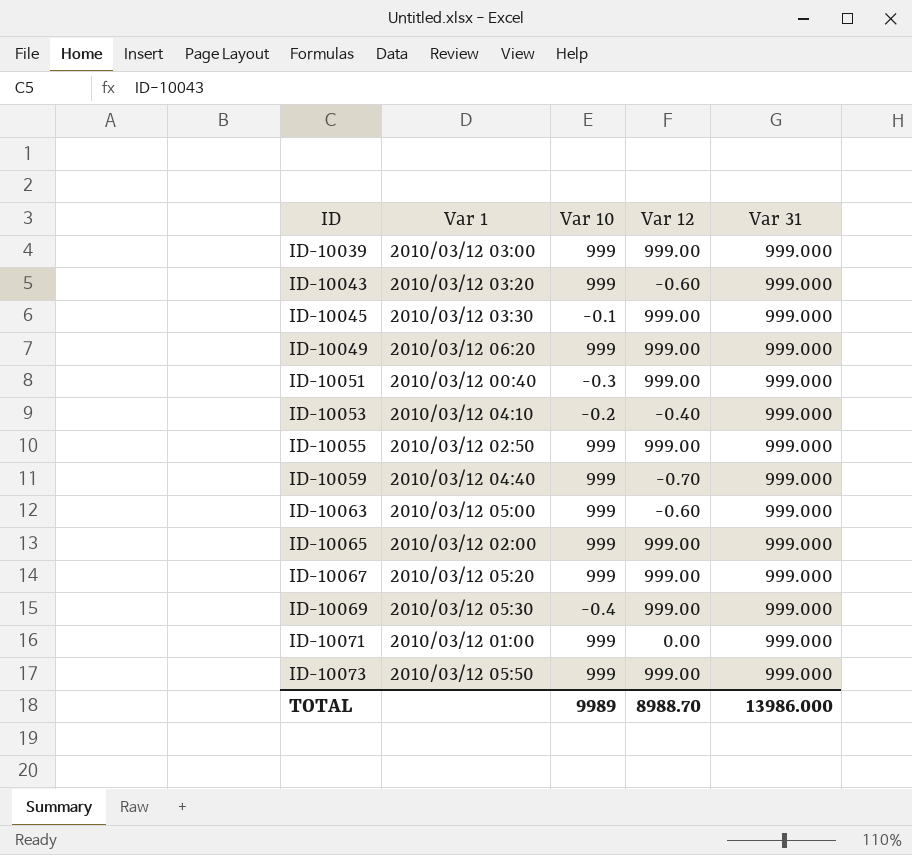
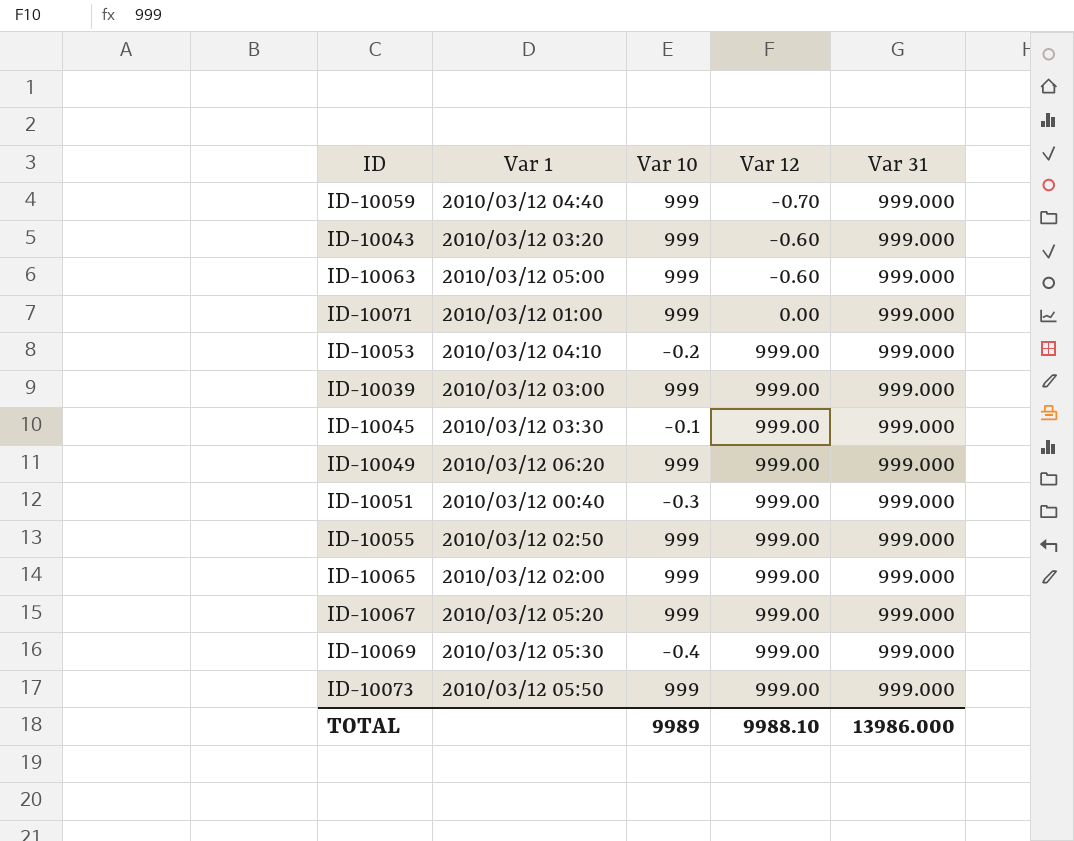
row order: ID ascending -> Var 12 ascending
ID-10053 | Var 12: -0.40 -> 999.00
TOTAL | Var 12: 8988.70 -> 9988.10

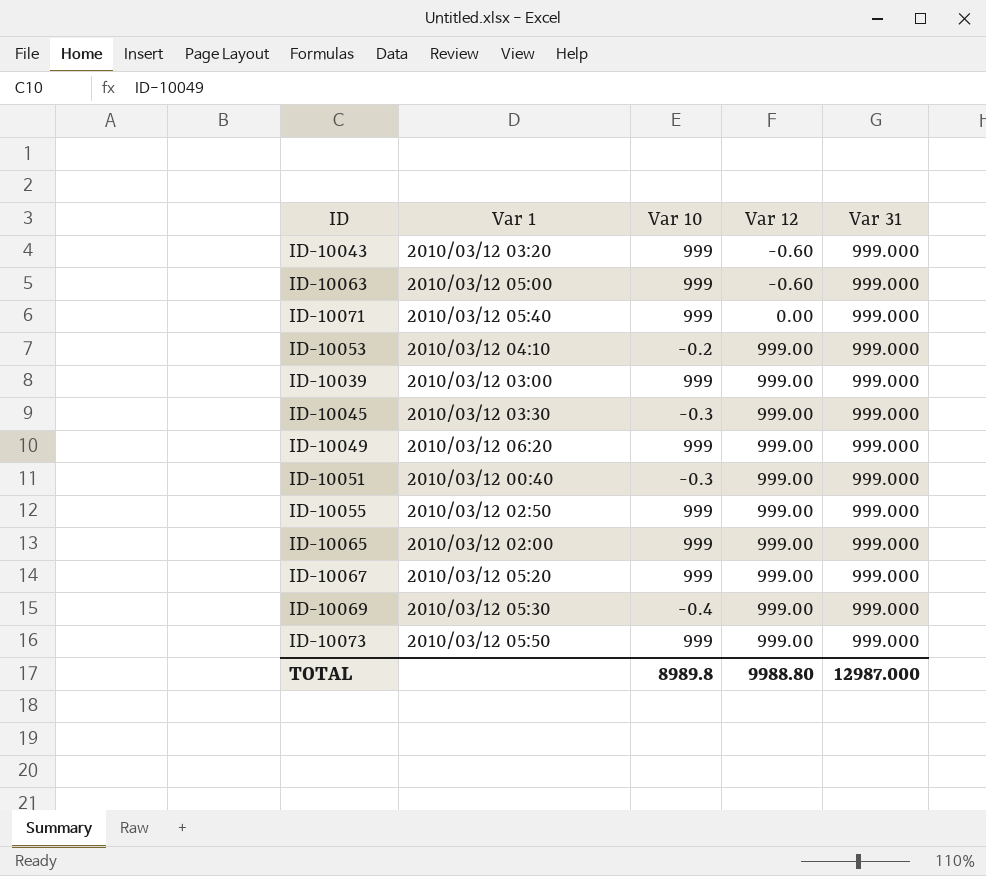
row ID-10059: 2010/03/12 04:40 | 999 | -0.70 | 999.000 -> none
ID-10071 | Var 1: 2010/03/12 01:00 -> 2010/03/12 05:40
ID-10045 | Var 10: -0.1 -> -0.3
TOTAL | Var 10: 9989 -> 8989.8
TOTAL | Var 12: 9988.10 -> 9988.80
TOTAL | Var 31: 13986.000 -> 12987.000

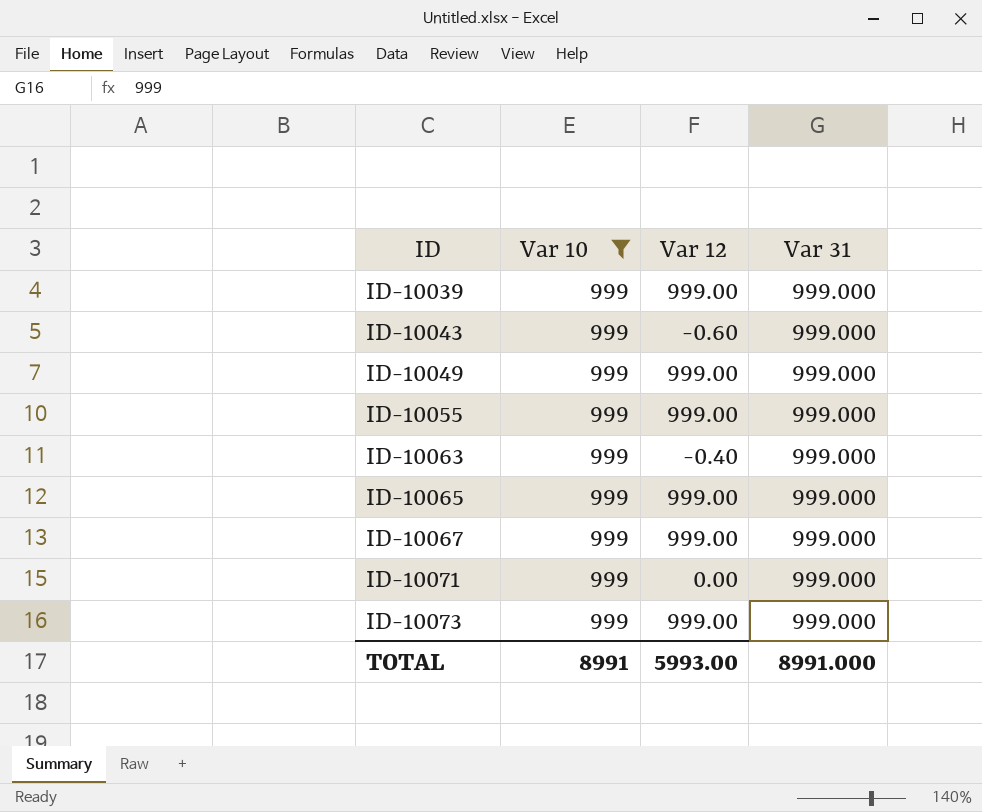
filter: none -> Var 10 = 999
row order: Var 12 ascending -> ID ascending
column Var 1 | position: 2 -> none
ID-10063 | Var 12: -0.60 -> -0.40
TOTAL | Var 10: 8989.8 -> 8991
TOTAL | Var 12: 9988.80 -> 5993.00
TOTAL | Var 31: 12987.000 -> 8991.000

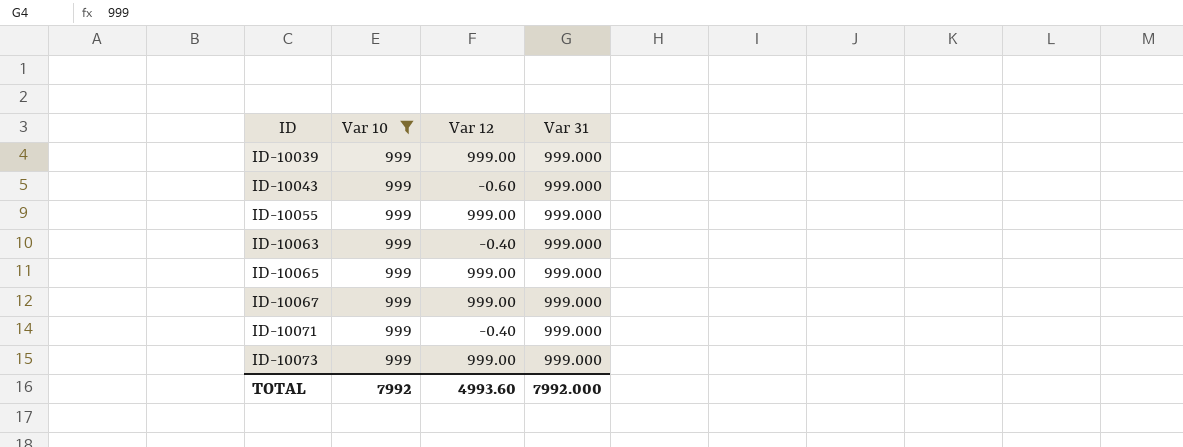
row ID-10049: 999 | 999.00 | 999.000 -> none
ID-10071 | Var 12: 0.00 -> -0.40
TOTAL | Var 10: 8991 -> 7992
TOTAL | Var 12: 5993.00 -> 4993.60
TOTAL | Var 31: 8991.000 -> 7992.000

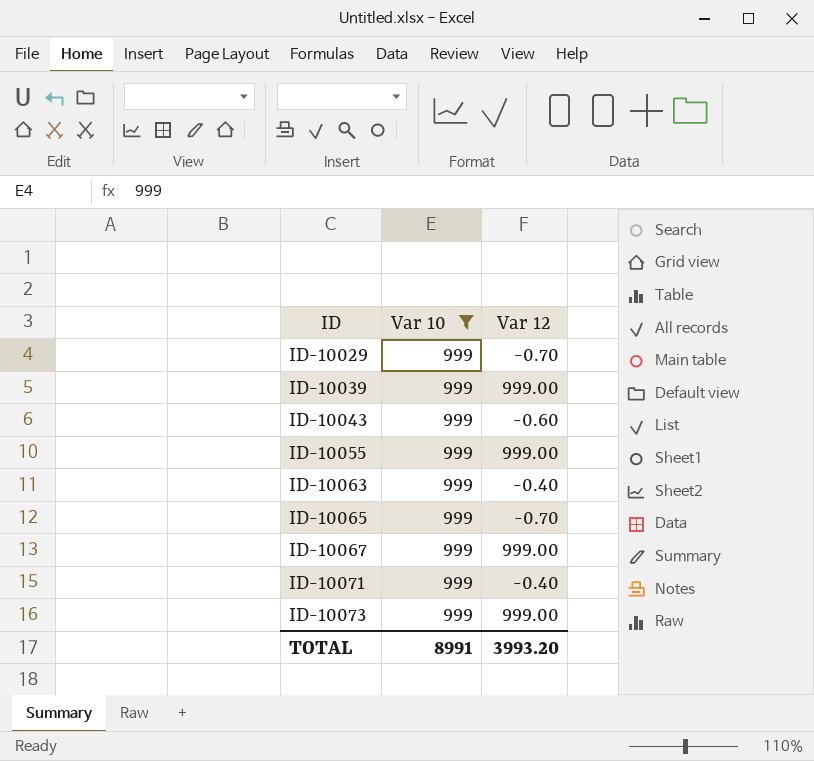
column Var 31 | position: 4 -> none
row ID-10029: none -> 999 | -0.70
ID-10065 | Var 12: 999.00 -> -0.70
TOTAL | Var 10: 7992 -> 8991
TOTAL | Var 12: 4993.60 -> 3993.20

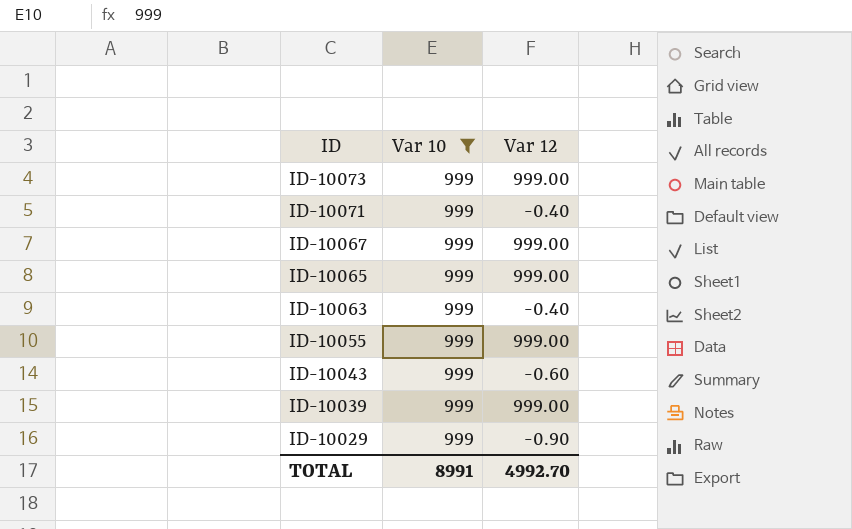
row order: ID ascending -> ID descending
ID-10065 | Var 12: -0.70 -> 999.00
ID-10029 | Var 12: -0.70 -> -0.90
TOTAL | Var 12: 3993.20 -> 4992.70

